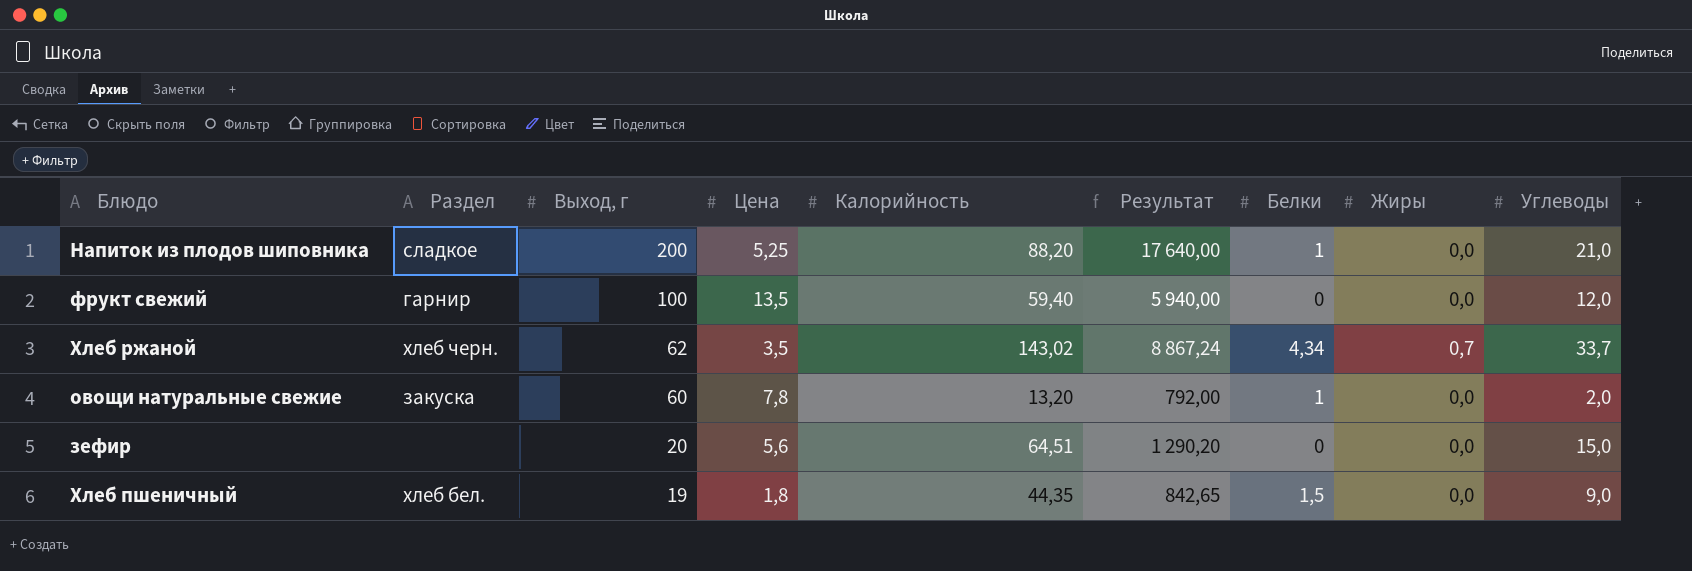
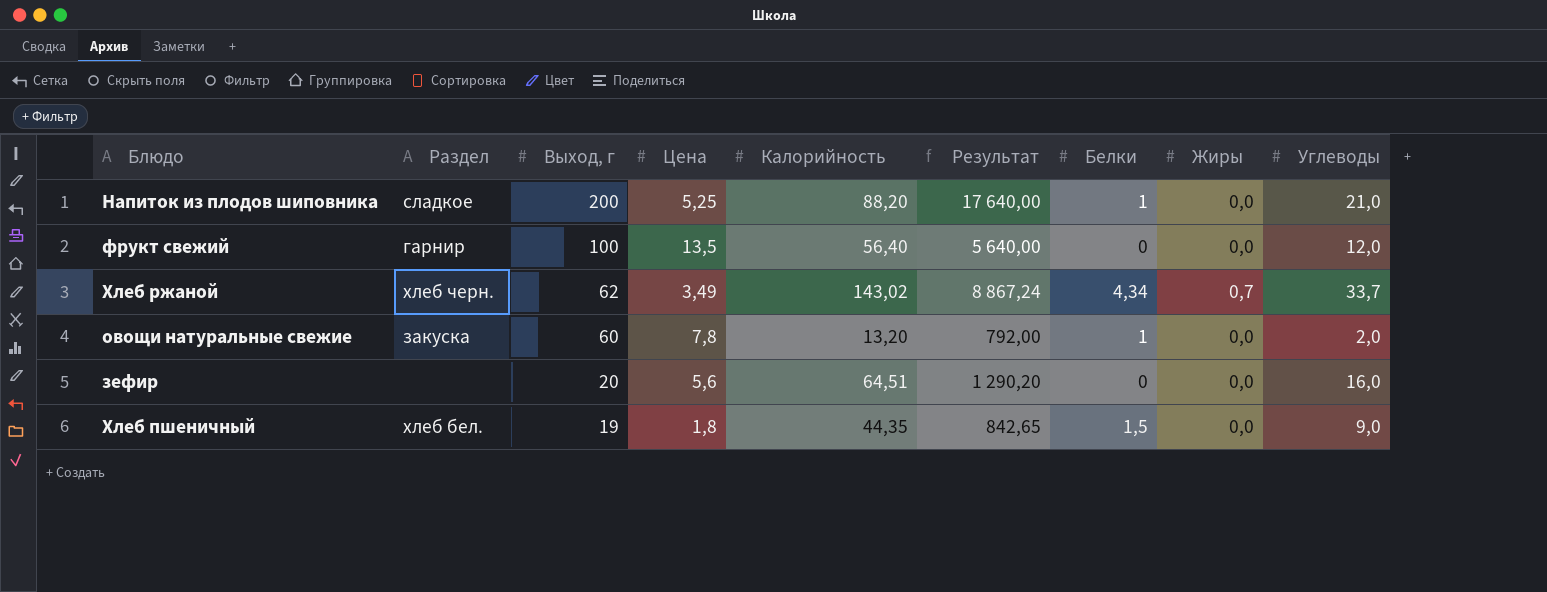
фрукт свежий | Калорийность: 59,40 -> 56,40
фрукт свежий | Результат: 5 940,00 -> 5 640,00
Хлеб ржаной | Цена: 3,5 -> 3,49
зефир | Углеводы: 15,0 -> 16,0

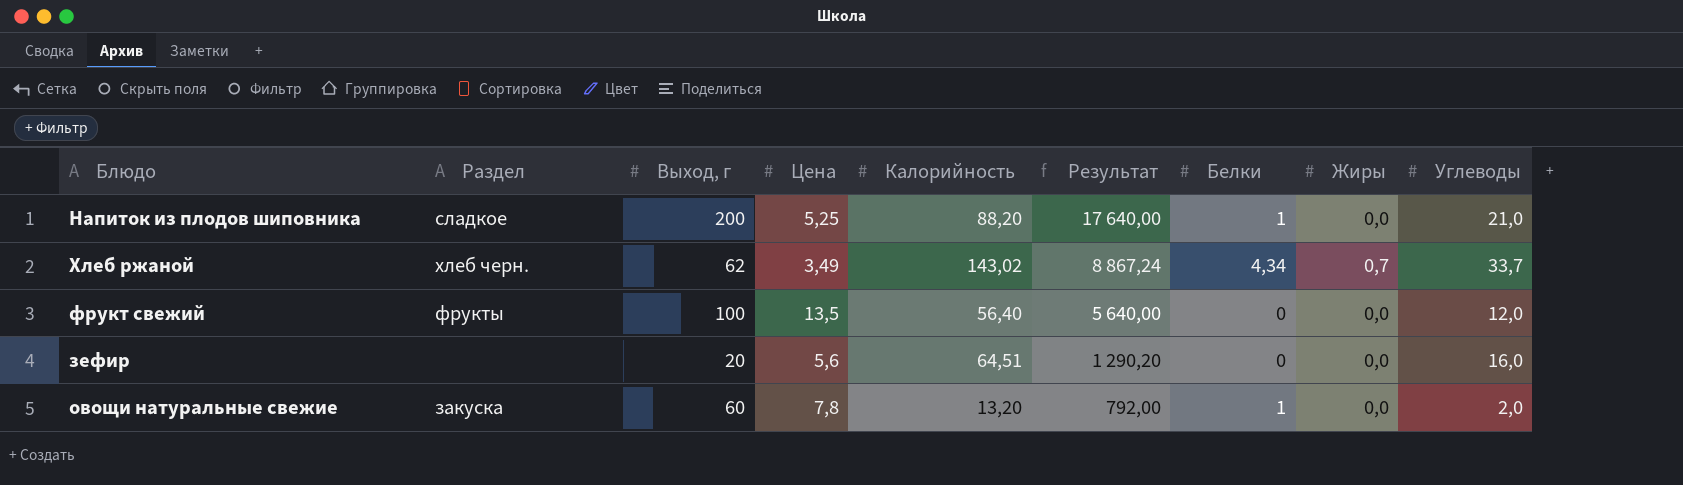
row order: Выход, г descending -> Результат descending
row Хлеб пшеничный: хлеб бел. | 19 | 1,8 | 44,35 | 842,65 | 1,5 | 0,0 | 9,0 -> none
фрукт свежий | Раздел: гарнир -> фрукты

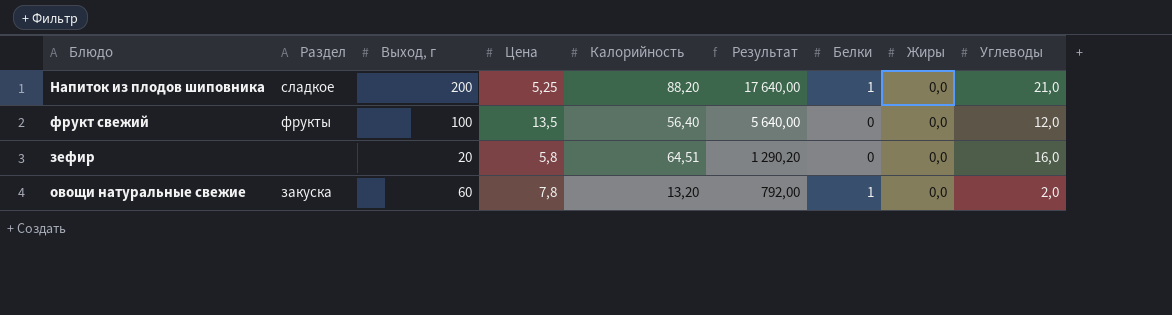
row Хлеб ржаной: хлеб черн. | 62 | 3,49 | 143,02 | 8 867,24 | 4,34 | 0,7 | 33,7 -> none
зефир | Цена: 5,6 -> 5,8

